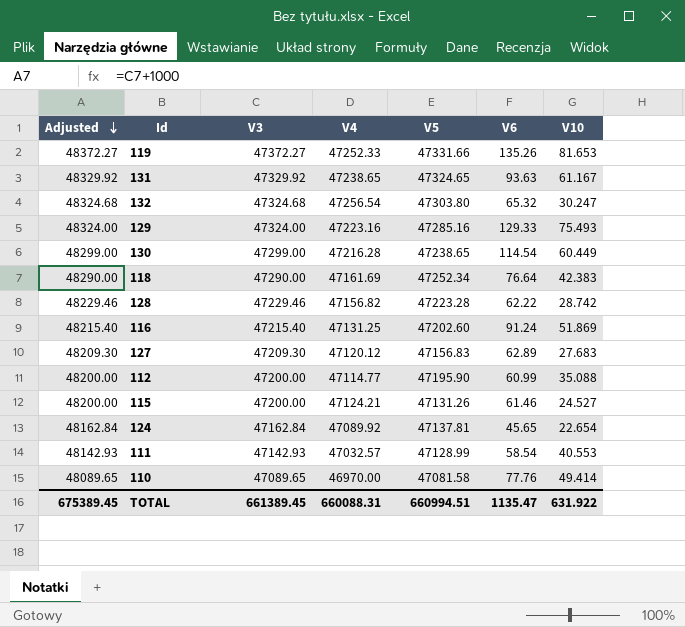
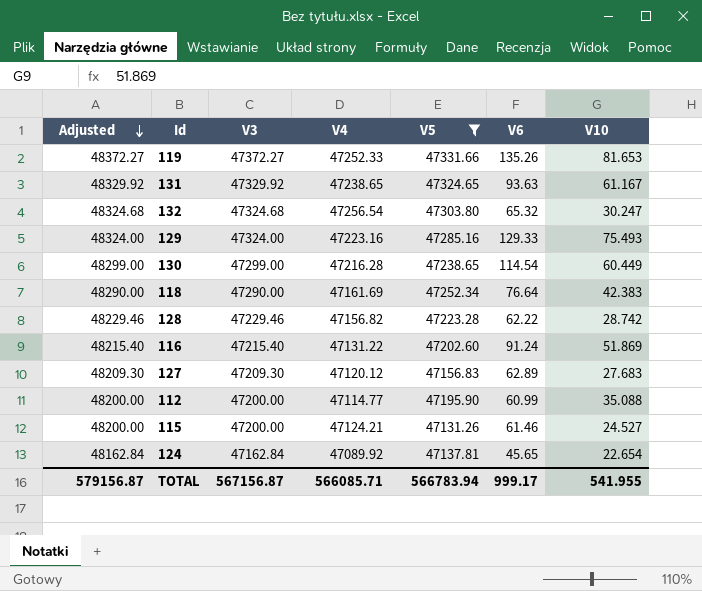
filter: none -> V5 >= 47131.26
116 | V4: 47131.25 -> 47131.22
TOTAL | Adjusted: 675389.45 -> 579156.87
TOTAL | V3: 661389.45 -> 567156.87
TOTAL | V4: 660088.31 -> 566085.71
TOTAL | V5: 660994.51 -> 566783.94
TOTAL | V6: 1135.47 -> 999.17
TOTAL | V10: 631.922 -> 541.955

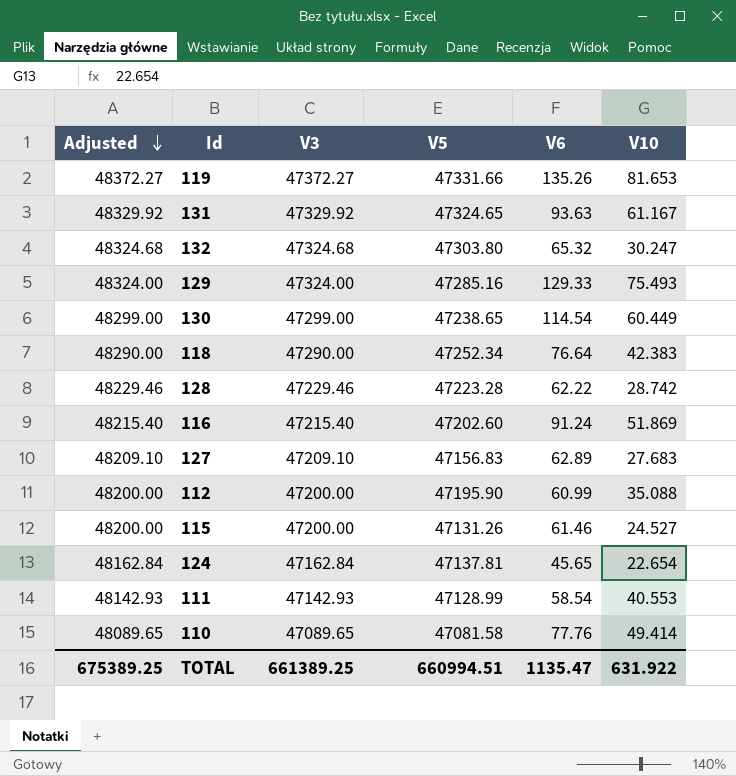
filter: V5 >= 47131.26 -> none
column V4 | position: 4 -> none
127 | Adjusted: 48209.30 -> 48209.10
127 | V3: 47209.30 -> 47209.10
TOTAL | Adjusted: 579156.87 -> 675389.25
TOTAL | V3: 567156.87 -> 661389.25
TOTAL | V5: 566783.94 -> 660994.51
TOTAL | V6: 999.17 -> 1135.47
TOTAL | V10: 541.955 -> 631.922

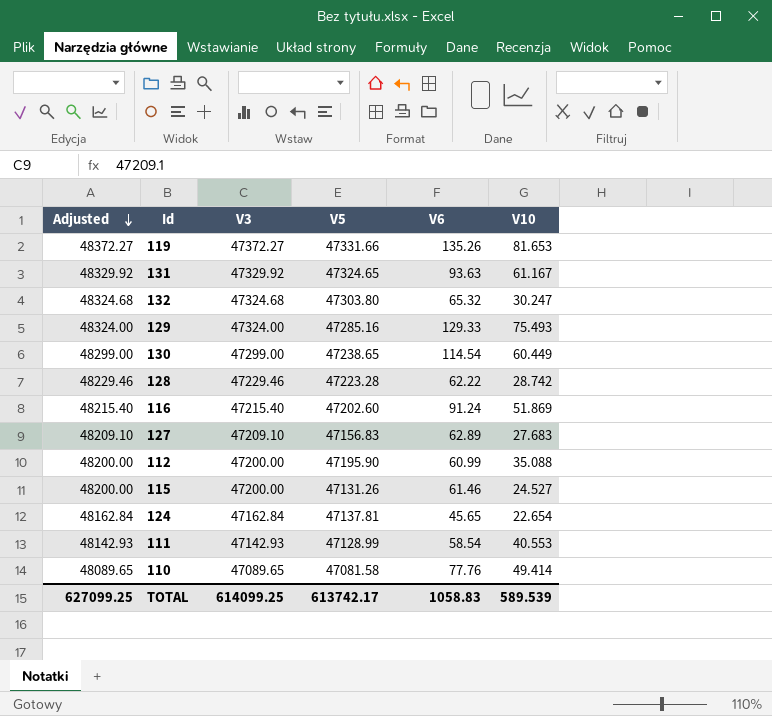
row 118: 48290.00 | 47290.00 | 47252.34 | 76.64 | 42.383 -> none
TOTAL | Adjusted: 675389.25 -> 627099.25
TOTAL | V3: 661389.25 -> 614099.25
TOTAL | V5: 660994.51 -> 613742.17
TOTAL | V6: 1135.47 -> 1058.83
TOTAL | V10: 631.922 -> 589.539

